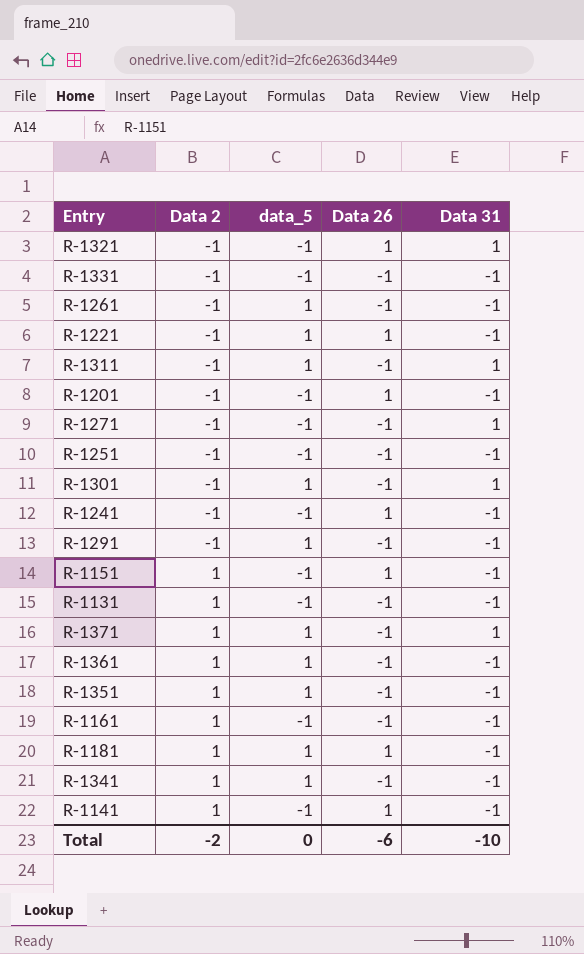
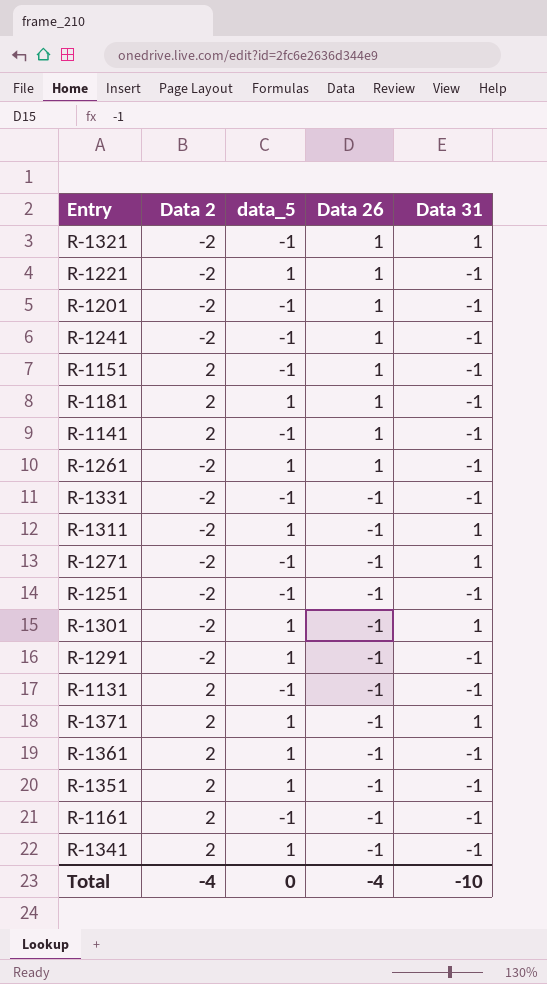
row order: Data 2 ascending -> Data 26 descending
R-1321 | Data 2: -1 -> -2
R-1221 | Data 2: -1 -> -2
R-1201 | Data 2: -1 -> -2
R-1241 | Data 2: -1 -> -2
R-1151 | Data 2: 1 -> 2
R-1181 | Data 2: 1 -> 2
R-1141 | Data 2: 1 -> 2
R-1261 | Data 2: -1 -> -2
R-1261 | Data 26: -1 -> 1
R-1331 | Data 2: -1 -> -2
R-1311 | Data 2: -1 -> -2
R-1271 | Data 2: -1 -> -2
R-1251 | Data 2: -1 -> -2
R-1301 | Data 2: -1 -> -2
R-1291 | Data 2: -1 -> -2
R-1131 | Data 2: 1 -> 2
R-1371 | Data 2: 1 -> 2
R-1361 | Data 2: 1 -> 2
R-1351 | Data 2: 1 -> 2
R-1161 | Data 2: 1 -> 2
R-1341 | Data 2: 1 -> 2
Total | Data 2: -2 -> -4
Total | Data 26: -6 -> -4

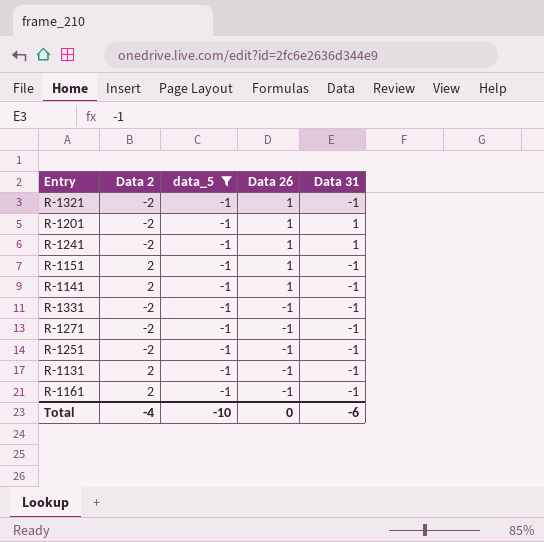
filter: none -> data_5 = -1
R-1321 | Data 31: 1 -> -1
R-1201 | Data 31: -1 -> 1
R-1241 | Data 31: -1 -> 1
R-1271 | Data 31: 1 -> -1
Total | data_5: 0 -> -10
Total | Data 26: -4 -> 0
Total | Data 31: -10 -> -6

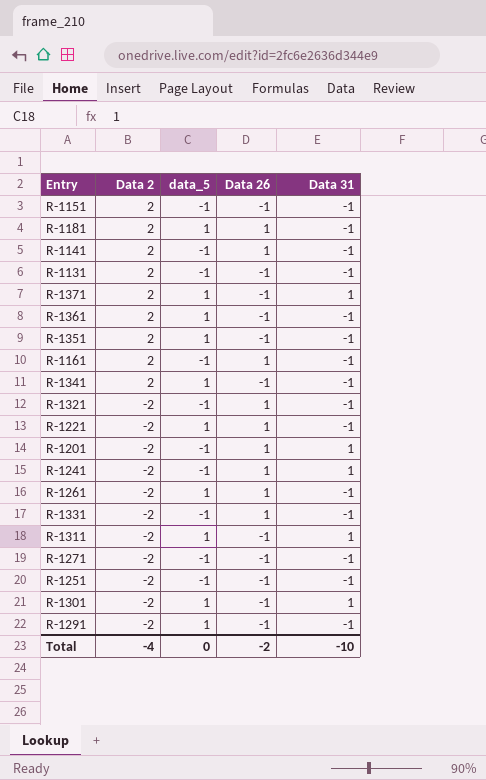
filter: data_5 = -1 -> none
row order: Data 26 descending -> Data 2 descending
R-1151 | Data 26: 1 -> -1
R-1161 | Data 26: -1 -> 1
R-1331 | Data 26: -1 -> 1
Total | data_5: -10 -> 0
Total | Data 26: 0 -> -2
Total | Data 31: -6 -> -10

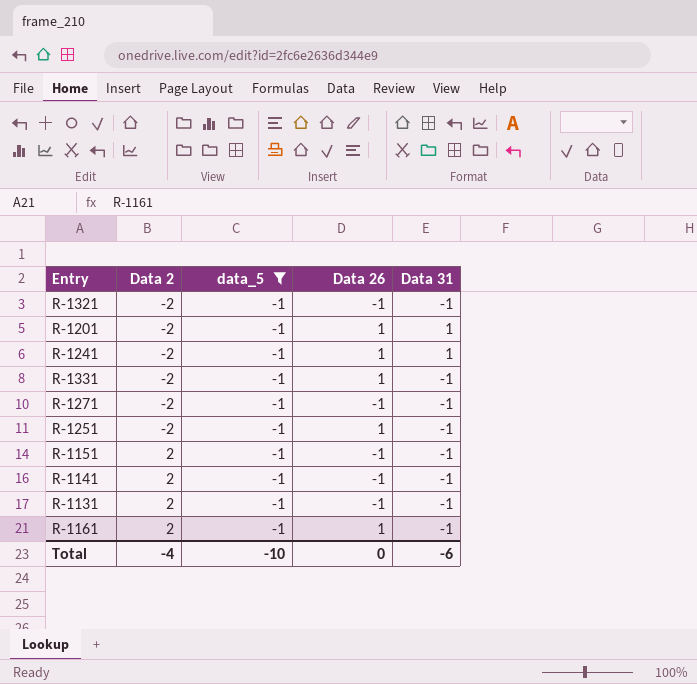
filter: none -> data_5 = -1
row order: Data 2 descending -> Data 2 ascending
R-1321 | Data 26: 1 -> -1
R-1251 | Data 26: -1 -> 1
R-1141 | Data 26: 1 -> -1
Total | data_5: 0 -> -10
Total | Data 26: -2 -> 0
Total | Data 31: -10 -> -6

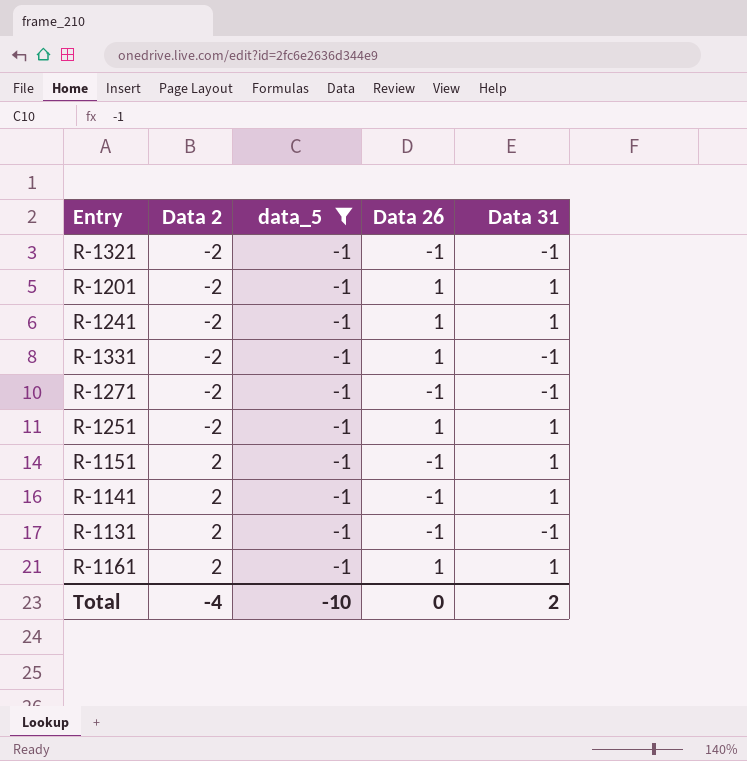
R-1251 | Data 31: -1 -> 1
R-1151 | Data 31: -1 -> 1
R-1141 | Data 31: -1 -> 1
R-1161 | Data 31: -1 -> 1
Total | Data 31: -6 -> 2

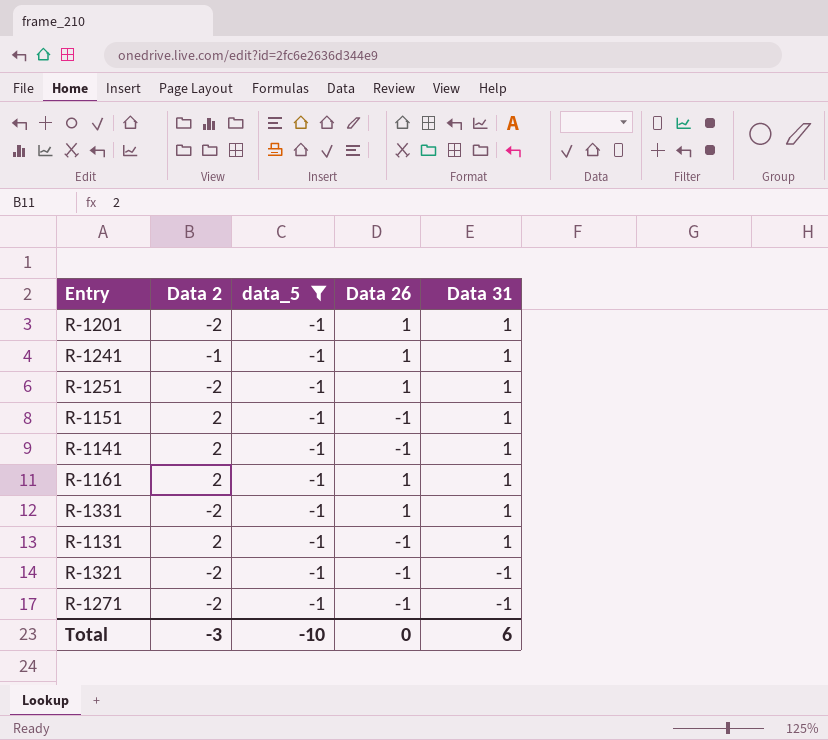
row order: Data 2 ascending -> Data 31 descending
R-1241 | Data 2: -2 -> -1
R-1331 | Data 31: -1 -> 1
R-1131 | Data 31: -1 -> 1
Total | Data 2: -4 -> -3
Total | Data 31: 2 -> 6

